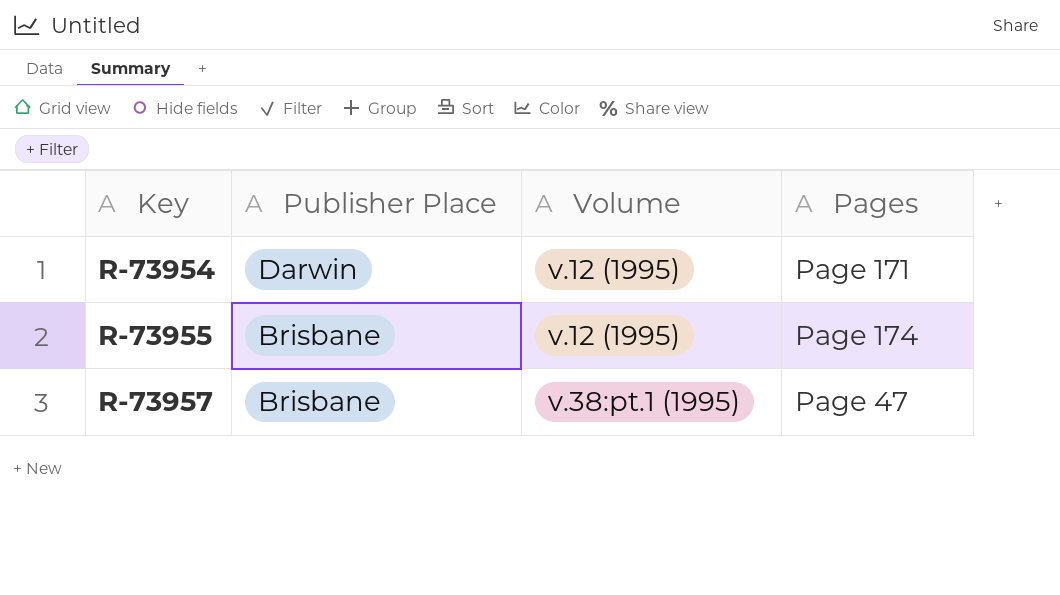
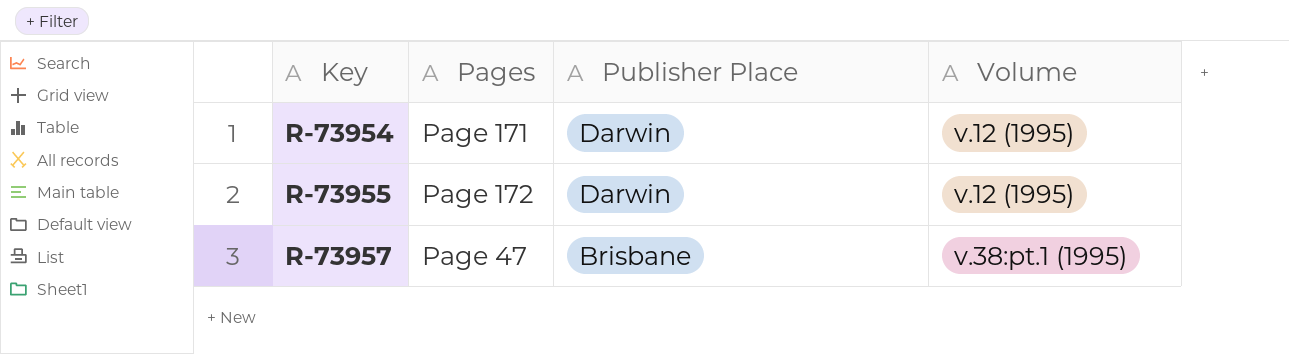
column Pages | position: 4 -> 2
R-73955 | Pages: Page 174 -> Page 172
R-73955 | Publisher Place: Brisbane -> Darwin

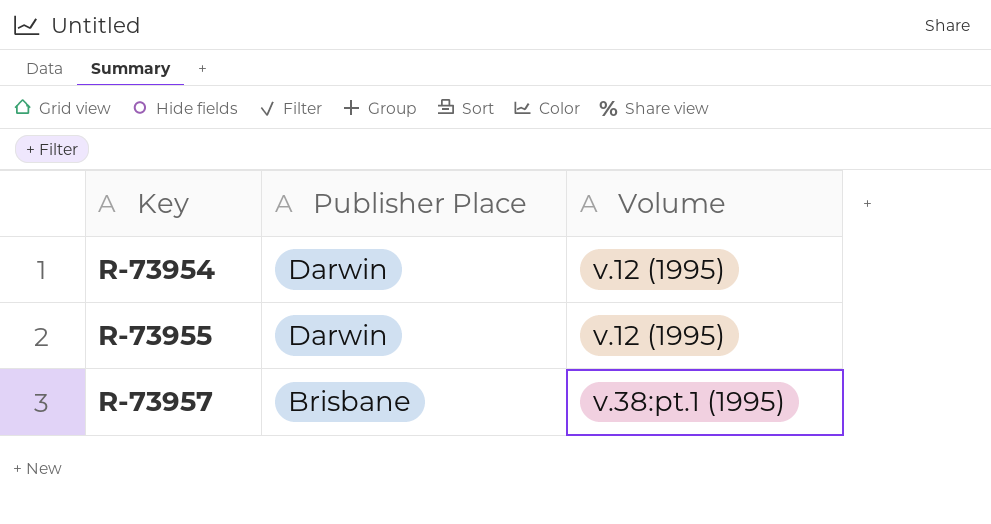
column Pages | position: 2 -> none

